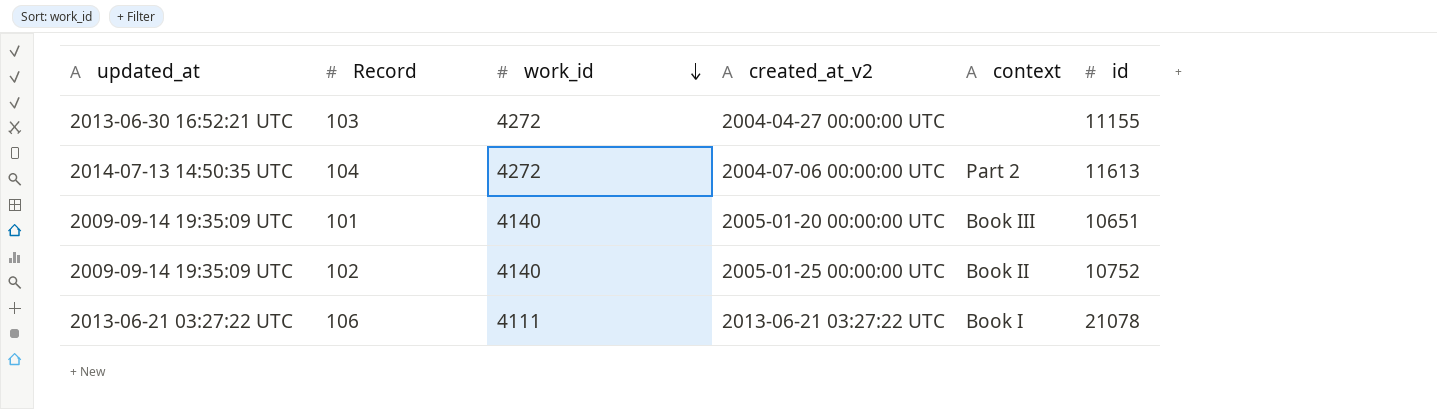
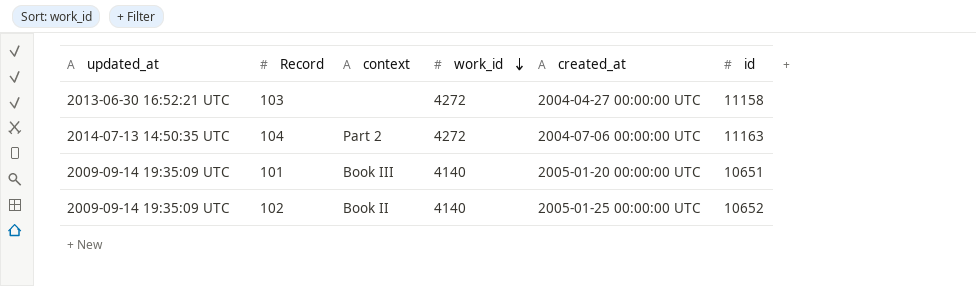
column context | position: 5 -> 3
column name: created_at_v2 -> created_at
row 106: 2013-06-21 03:27:22 UTC | 4111 | 2013-06-21 03:27:22 UTC | Book I | 21078 -> none
103 | id: 11155 -> 11158
104 | id: 11613 -> 11163
102 | id: 10752 -> 10652

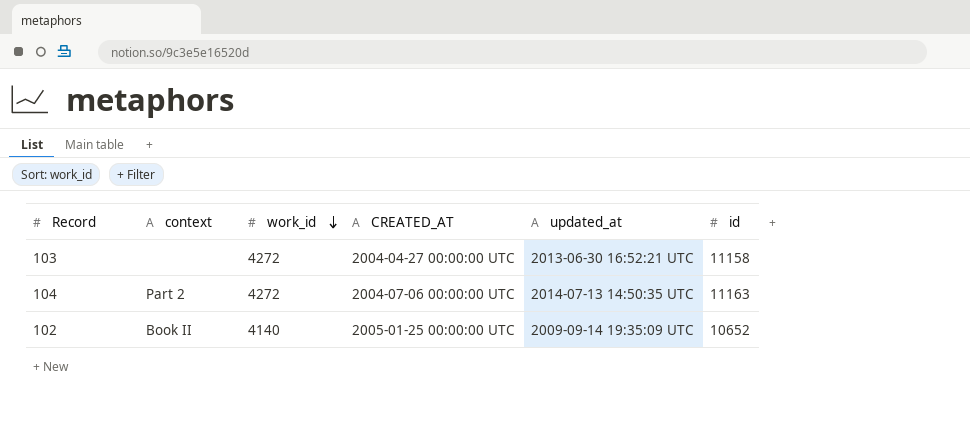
column name: created_at -> CREATED_AT
column updated_at | position: 1 -> 5
row 101: 2009-09-14 19:35:09 UTC | Book III | 4140 | 2005-01-20 00:00:00 UTC | 10651 -> none

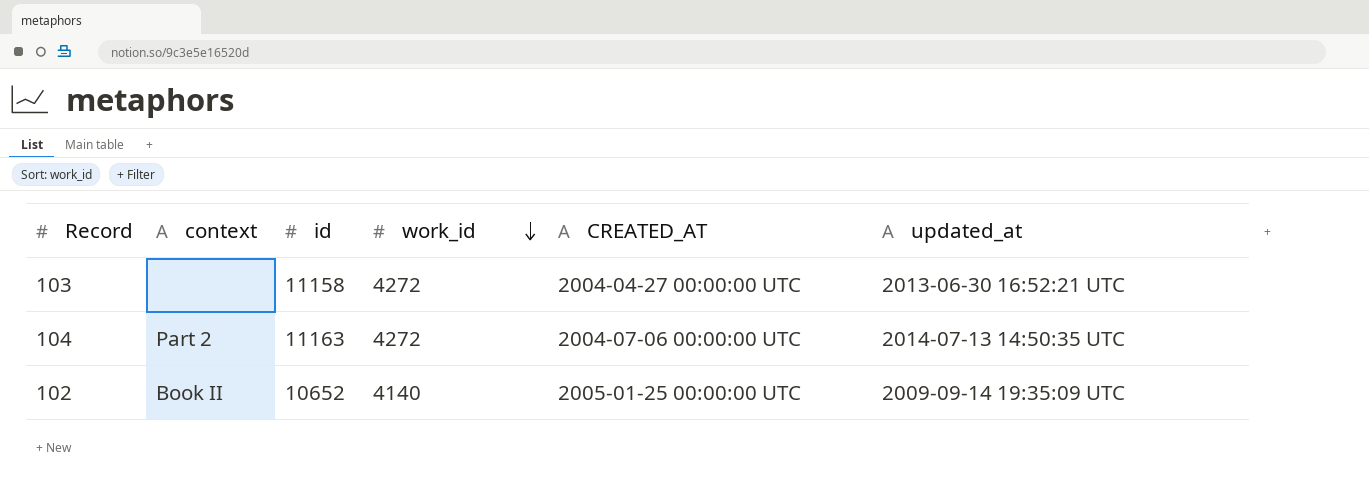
column id | position: 6 -> 3

